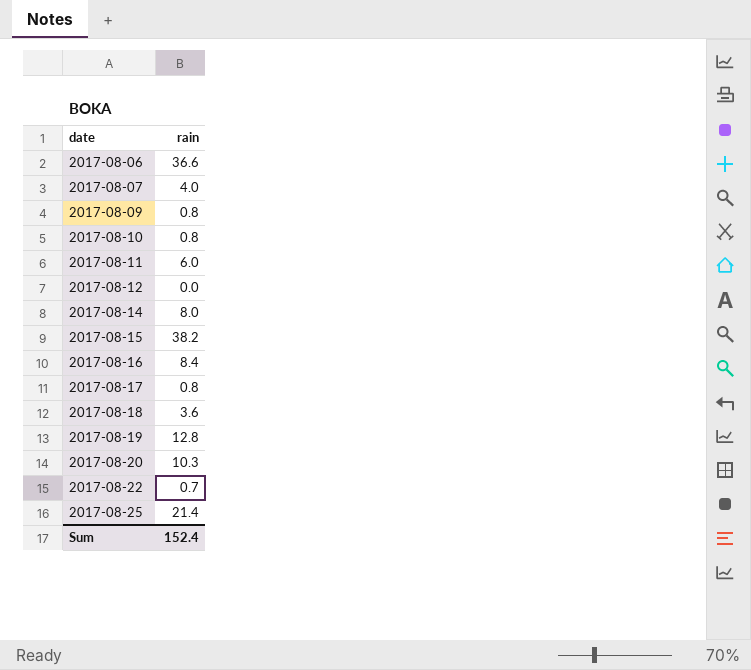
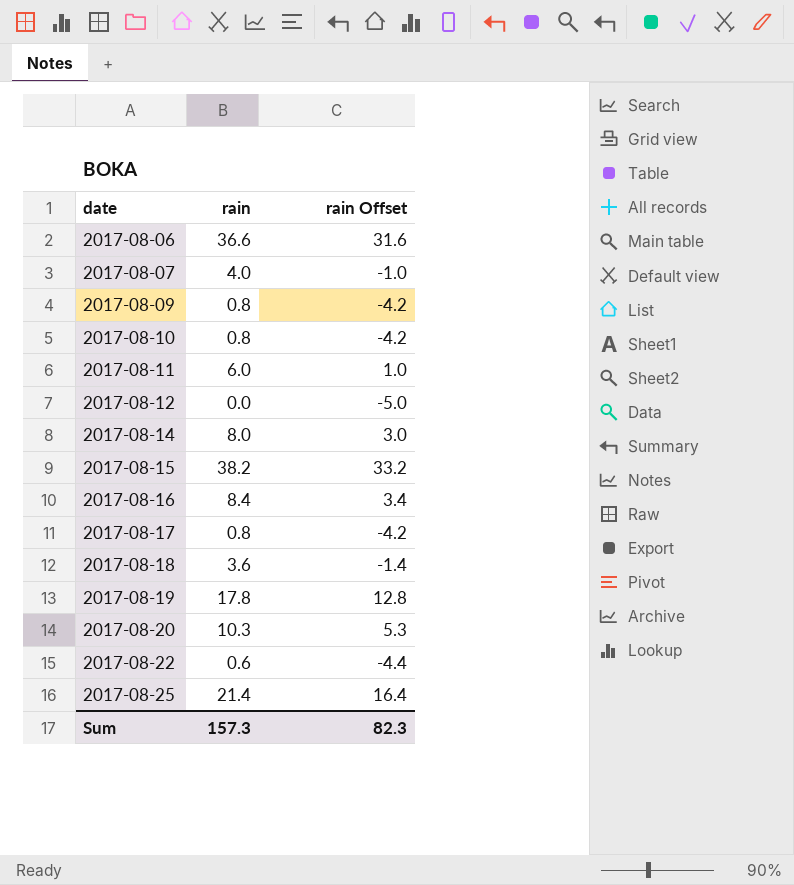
column rain Offset | formula: none -> [rain] - 5
2017-08-19 | rain: 12.8 -> 17.8
2017-08-22 | rain: 0.7 -> 0.6
Sum | rain: 152.4 -> 157.3

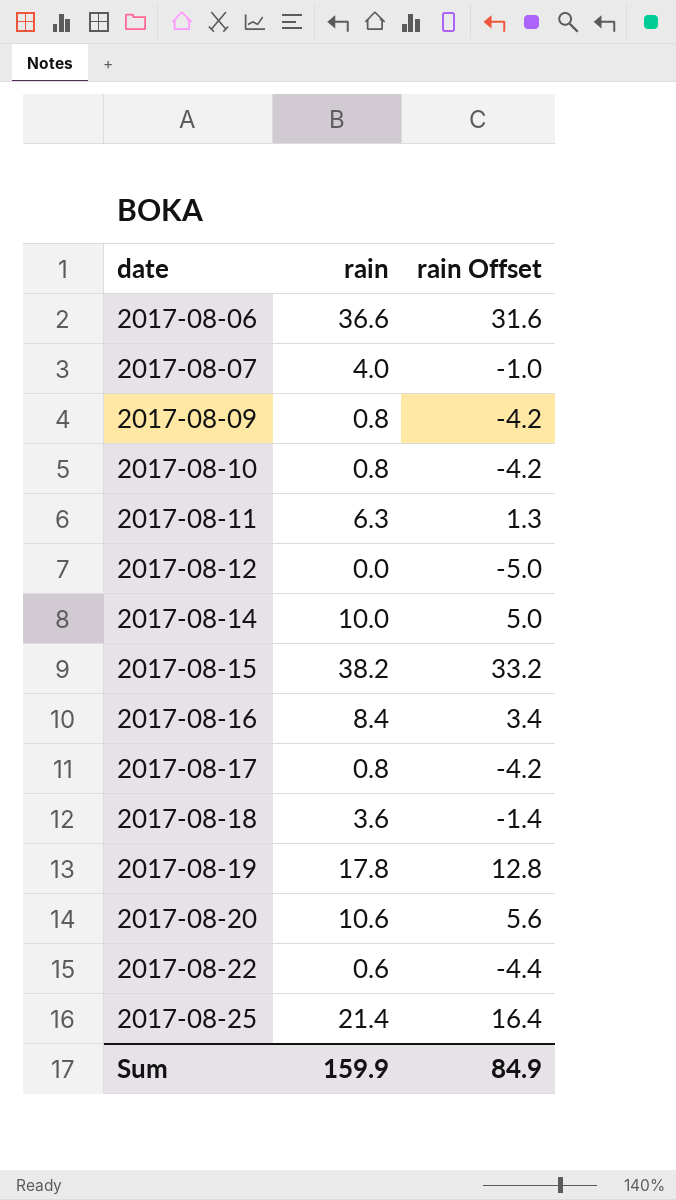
2017-08-11 | rain: 6.0 -> 6.3
2017-08-11 | rain Offset: 1.0 -> 1.3
2017-08-14 | rain: 8.0 -> 10.0
2017-08-14 | rain Offset: 3.0 -> 5.0
2017-08-20 | rain: 10.3 -> 10.6
2017-08-20 | rain Offset: 5.3 -> 5.6
Sum | rain: 157.3 -> 159.9
Sum | rain Offset: 82.3 -> 84.9

